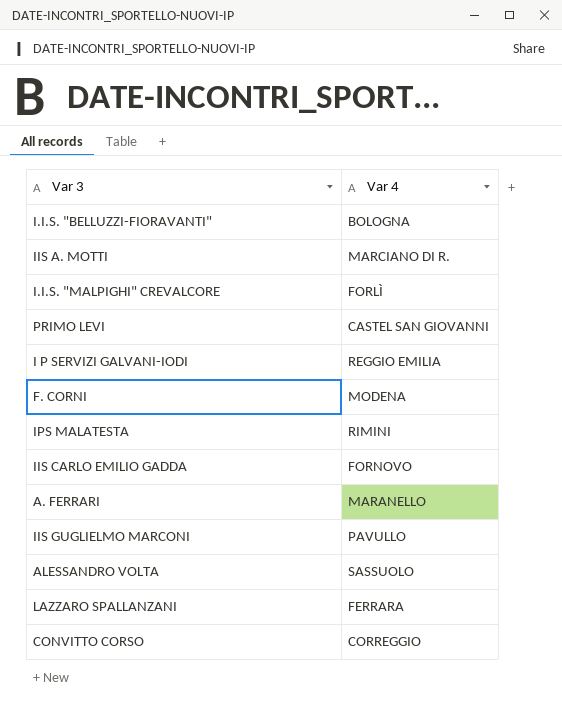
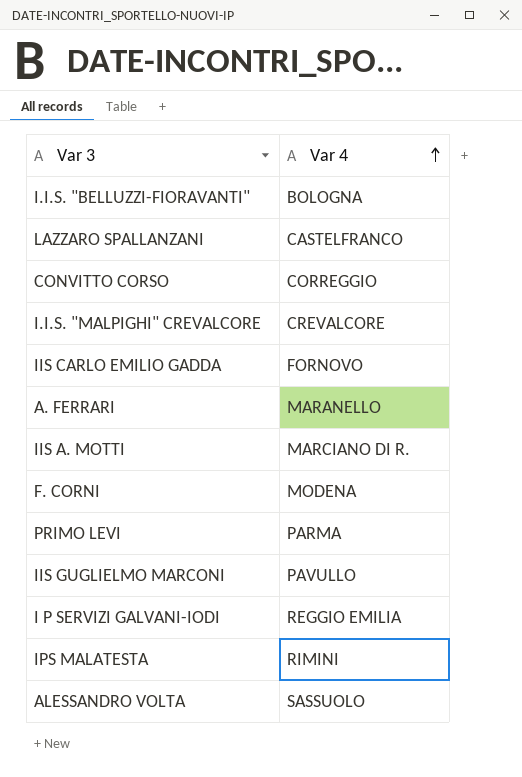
row order: none -> Var 4 ascending
LAZZARO SPALLANZANI | Var 4: FERRARA -> CASTELFRANCO
I.I.S. "MALPIGHI" CREVALCORE | Var 4: FORLÌ -> CREVALCORE
PRIMO LEVI | Var 4: CASTEL SAN GIOVANNI -> PARMA

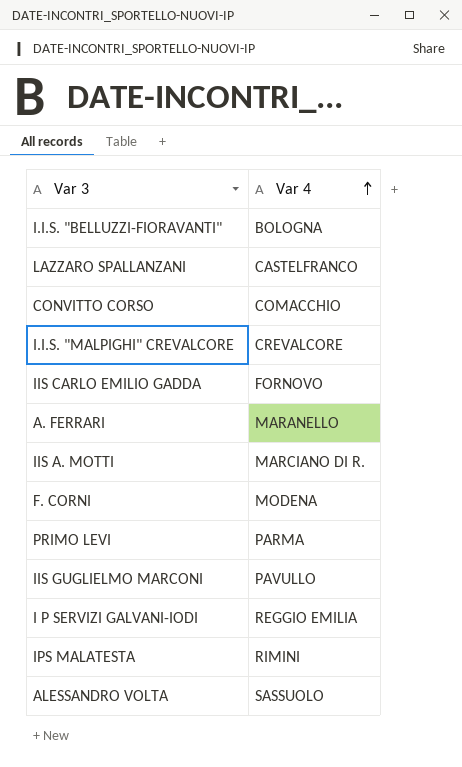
CONVITTO CORSO | Var 4: CORREGGIO -> COMACCHIO

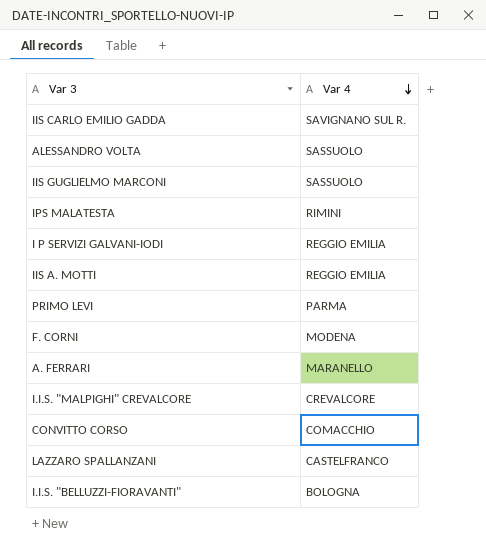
row order: Var 4 ascending -> Var 4 descending
IIS CARLO EMILIO GADDA | Var 4: FORNOVO -> SAVIGNANO SUL R.
IIS GUGLIELMO MARCONI | Var 4: PAVULLO -> SASSUOLO
IIS A. MOTTI | Var 4: MARCIANO DI R. -> REGGIO EMILIA

